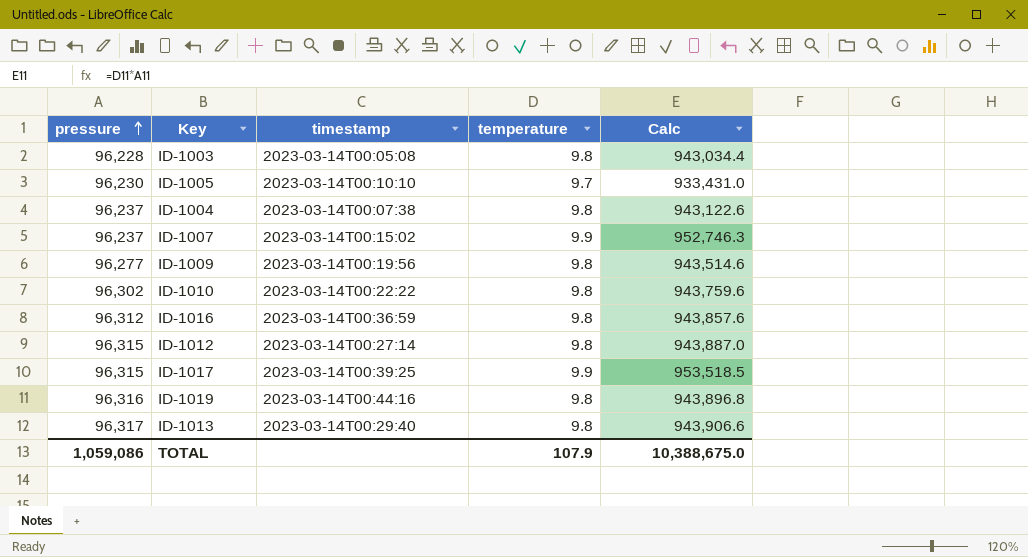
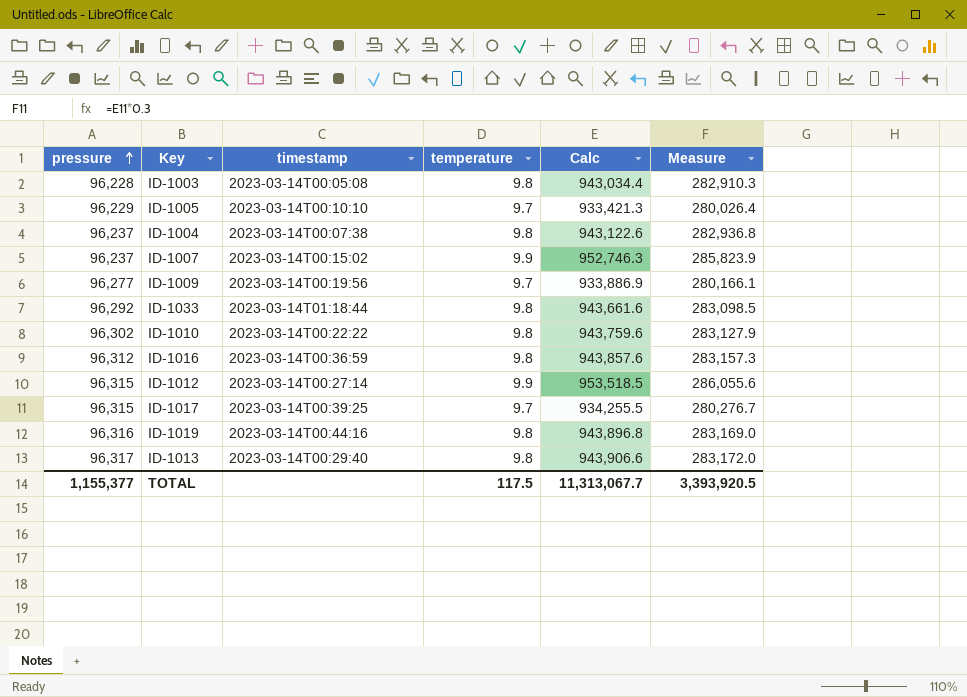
column Measure | formula: none -> [Calc] * 0.3
ID-1005 | pressure: 96,230 -> 96,229
ID-1005 | Calc: 933,431.0 -> 933,421.3
ID-1009 | temperature: 9.8 -> 9.7
ID-1009 | Calc: 943,514.6 -> 933,886.9
row ID-1033: none -> 96,292 | 2023-03-14T01:18:44 | 9.8 | 943,661.6 | 283,098.5
ID-1012 | temperature: 9.8 -> 9.9
ID-1012 | Calc: 943,887.0 -> 953,518.5
ID-1017 | temperature: 9.9 -> 9.7
ID-1017 | Calc: 953,518.5 -> 934,255.5
TOTAL | pressure: 1,059,086 -> 1,155,377
TOTAL | temperature: 107.9 -> 117.5
TOTAL | Calc: 10,388,675.0 -> 11,313,067.7

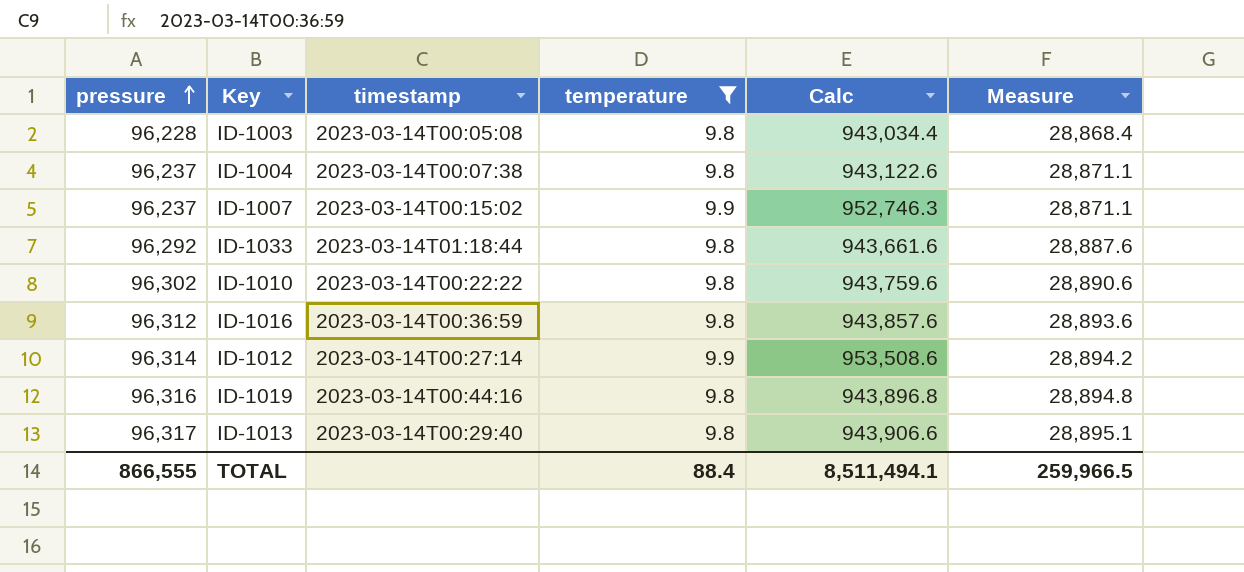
filter: none -> temperature != 9.7
column Measure | formula: [Calc] * 0.3 -> [pressure] * 0.3
ID-1012 | pressure: 96,315 -> 96,314
ID-1012 | Calc: 953,518.5 -> 953,508.6
TOTAL | pressure: 1,155,377 -> 866,555
TOTAL | temperature: 117.5 -> 88.4
TOTAL | Calc: 11,313,067.7 -> 8,511,494.1
TOTAL | Measure: 3,393,920.5 -> 259,966.5

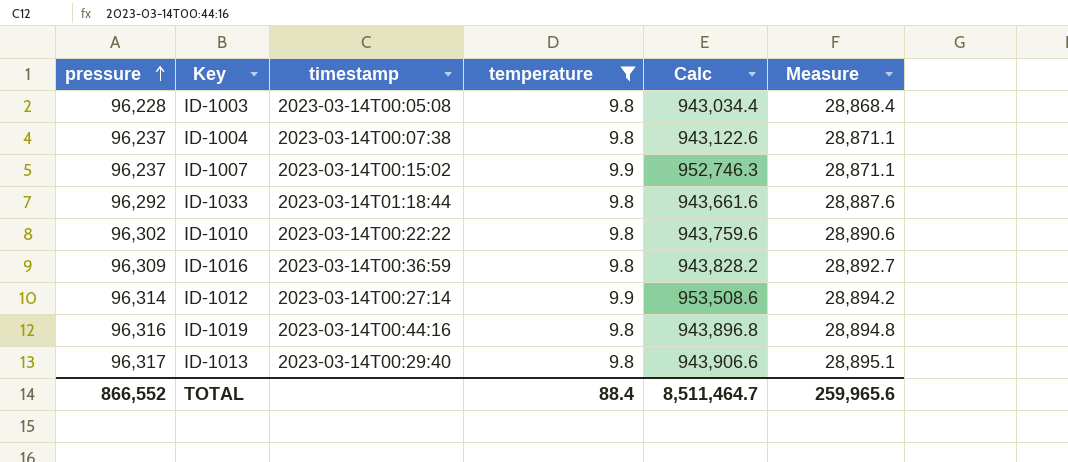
ID-1016 | pressure: 96,312 -> 96,309
ID-1016 | Calc: 943,857.6 -> 943,828.2
ID-1016 | Measure: 28,893.6 -> 28,892.7
TOTAL | pressure: 866,555 -> 866,552
TOTAL | Calc: 8,511,494.1 -> 8,511,464.7
TOTAL | Measure: 259,966.5 -> 259,965.6

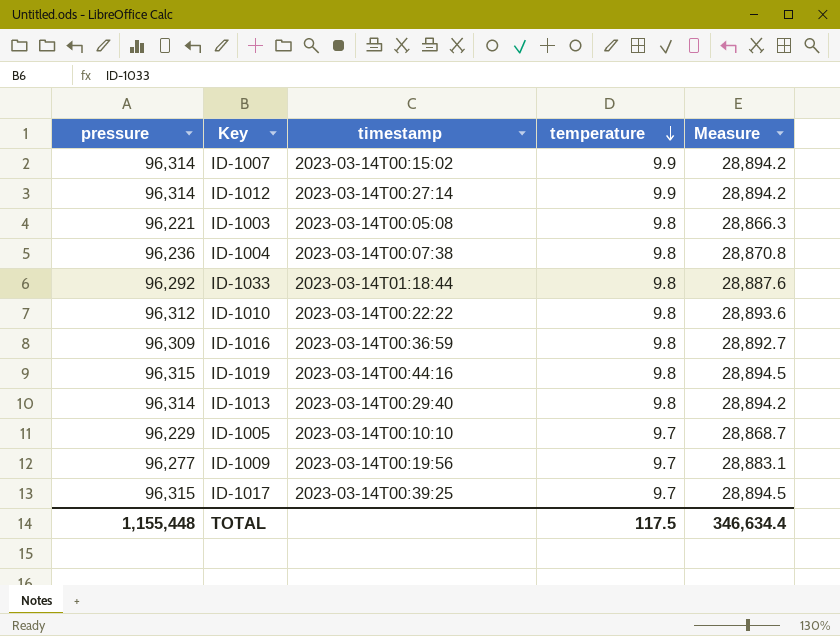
filter: temperature != 9.7 -> none
row order: pressure ascending -> temperature descending
column Calc | formula: [pressure] * [temperature] -> none
ID-1007 | pressure: 96,237 -> 96,314
ID-1007 | Measure: 28,871.1 -> 28,894.2
ID-1003 | pressure: 96,228 -> 96,221
ID-1003 | Measure: 28,868.4 -> 28,866.3
ID-1004 | pressure: 96,237 -> 96,236
ID-1004 | Measure: 28,871.1 -> 28,870.8
ID-1010 | pressure: 96,302 -> 96,312
ID-1010 | Measure: 28,890.6 -> 28,893.6
ID-1019 | pressure: 96,316 -> 96,315
ID-1019 | Measure: 28,894.8 -> 28,894.5
ID-1013 | pressure: 96,317 -> 96,314
ID-1013 | Measure: 28,895.1 -> 28,894.2
TOTAL | pressure: 866,552 -> 1,155,448
TOTAL | temperature: 88.4 -> 117.5
TOTAL | Measure: 259,965.6 -> 346,634.4

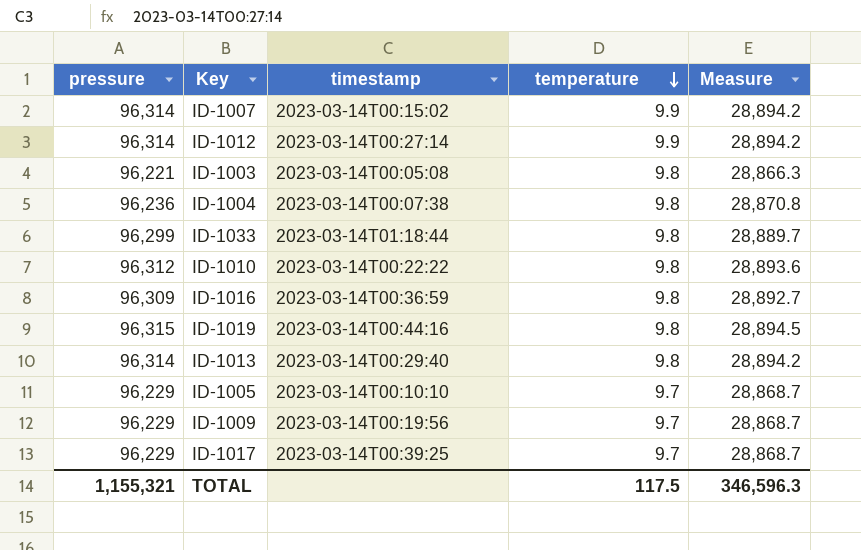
ID-1033 | pressure: 96,292 -> 96,299
ID-1033 | Measure: 28,887.6 -> 28,889.7
ID-1009 | pressure: 96,277 -> 96,229
ID-1009 | Measure: 28,883.1 -> 28,868.7
ID-1017 | pressure: 96,315 -> 96,229
ID-1017 | Measure: 28,894.5 -> 28,868.7
TOTAL | pressure: 1,155,448 -> 1,155,321
TOTAL | Measure: 346,634.4 -> 346,596.3

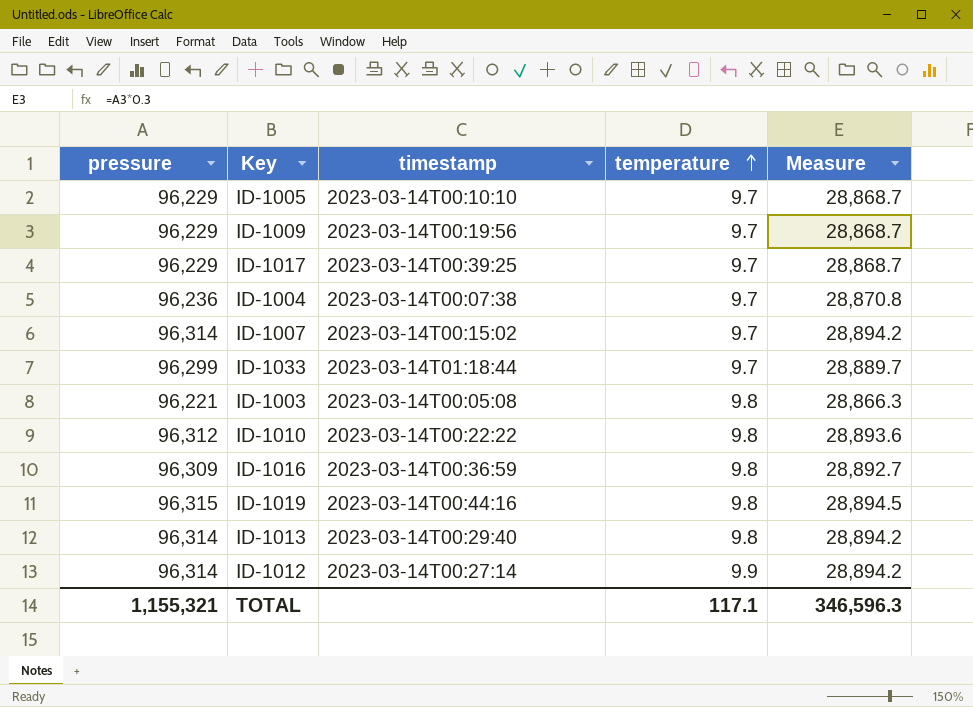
row order: temperature descending -> temperature ascending
ID-1004 | temperature: 9.8 -> 9.7
ID-1007 | temperature: 9.9 -> 9.7
ID-1033 | temperature: 9.8 -> 9.7
TOTAL | temperature: 117.5 -> 117.1

